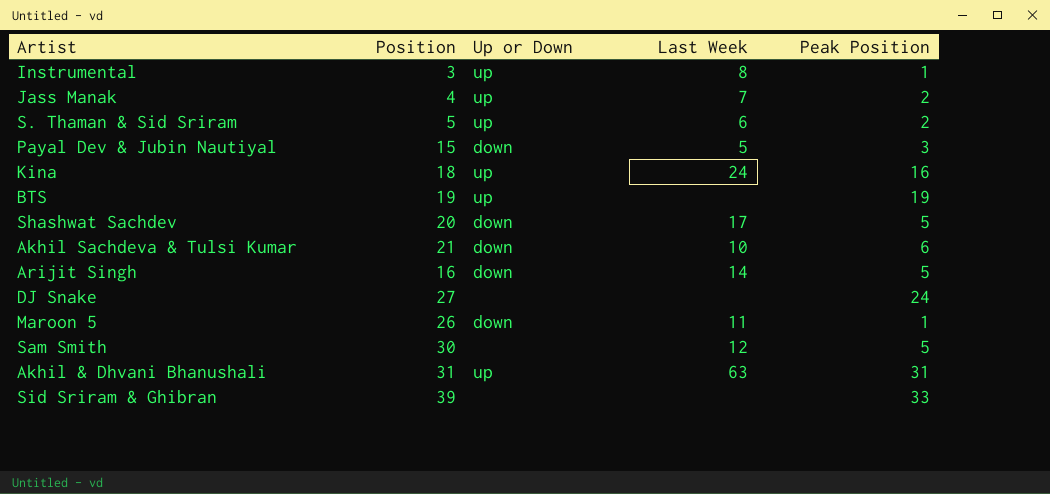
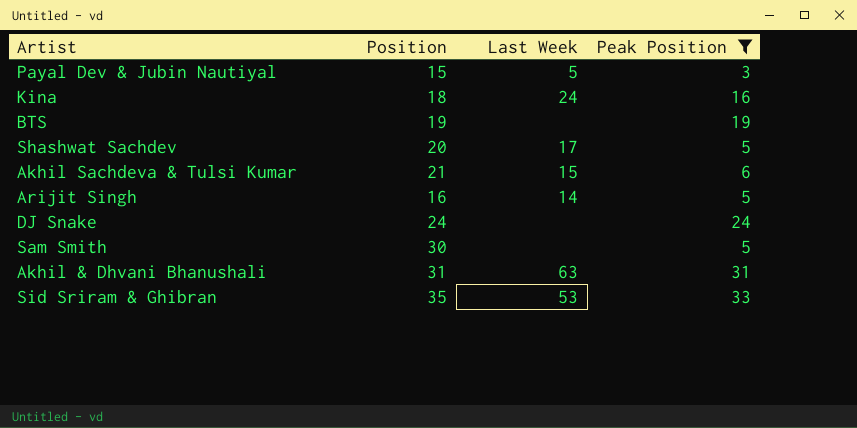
filter: none -> Peak Position >= 3
column Up or Down | position: 3 -> none
Akhil Sachdeva & Tulsi Kumar | Last Week: 10 -> 15
DJ Snake | Position: 27 -> 24
Sam Smith | Last Week: 12 -> none
Sid Sriram & Ghibran | Position: 39 -> 35
Sid Sriram & Ghibran | Last Week: none -> 53

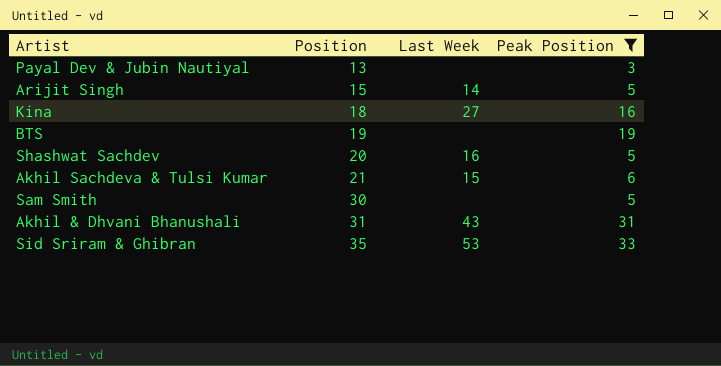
row order: none -> Position ascending
row DJ Snake: 24 | none | 24 -> none
Payal Dev & Jubin Nautiyal | Position: 15 -> 13
Payal Dev & Jubin Nautiyal | Last Week: 5 -> none
Arijit Singh | Position: 16 -> 15
Kina | Last Week: 24 -> 27
Shashwat Sachdev | Last Week: 17 -> 16
Akhil & Dhvani Bhanushali | Last Week: 63 -> 43

